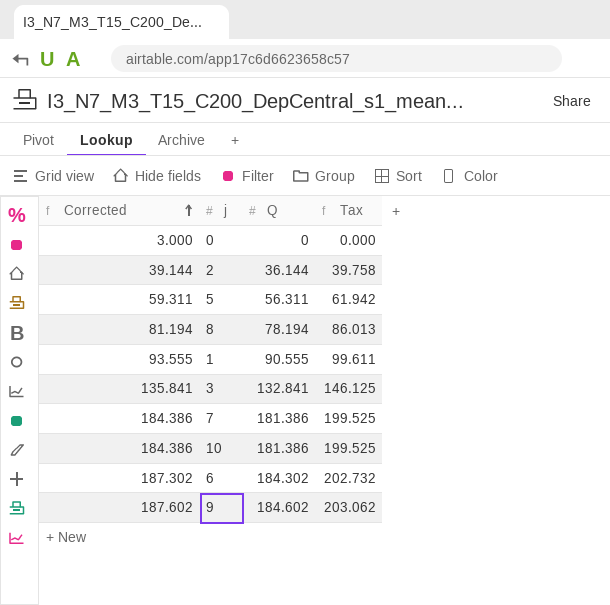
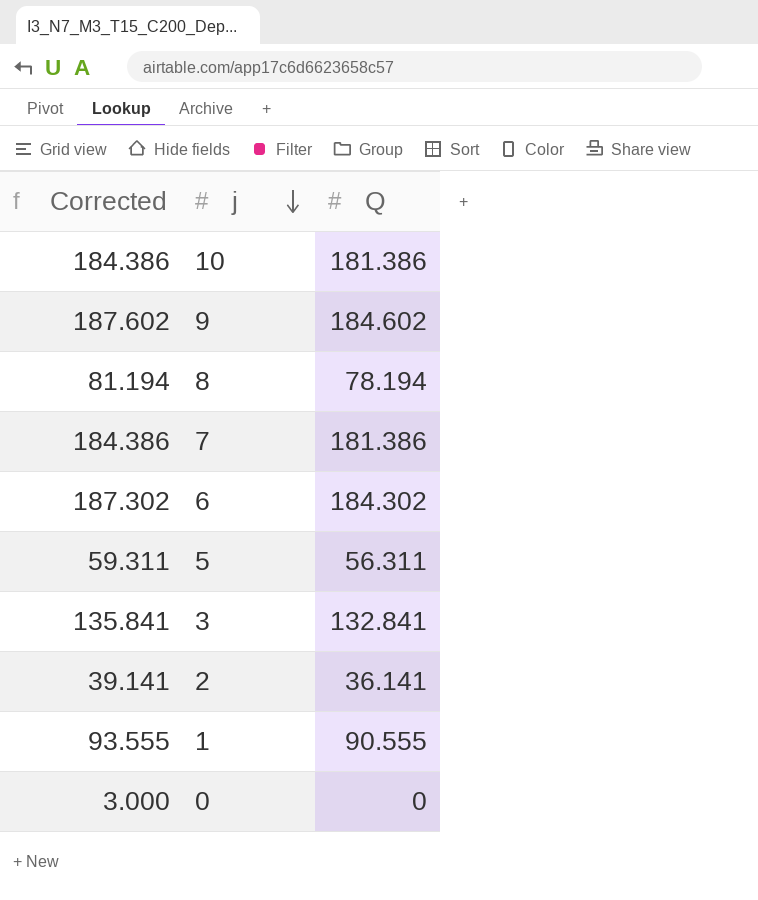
row order: Corrected ascending -> j descending
column Tax | formula: [Q] * 1.1 -> none
2 | Corrected: 39.144 -> 39.141
2 | Q: 36.144 -> 36.141

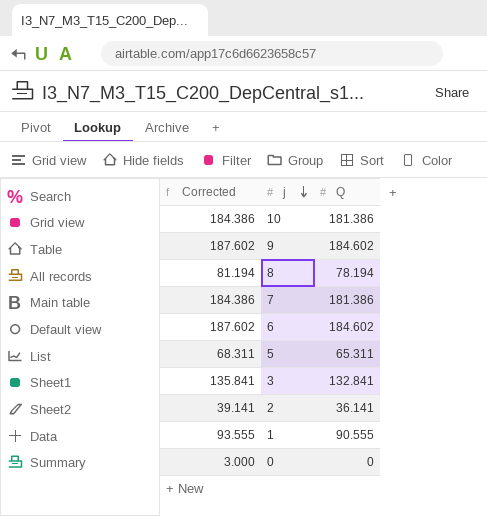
6 | Corrected: 187.302 -> 187.602
6 | Q: 184.302 -> 184.602
5 | Corrected: 59.311 -> 68.311
5 | Q: 56.311 -> 65.311

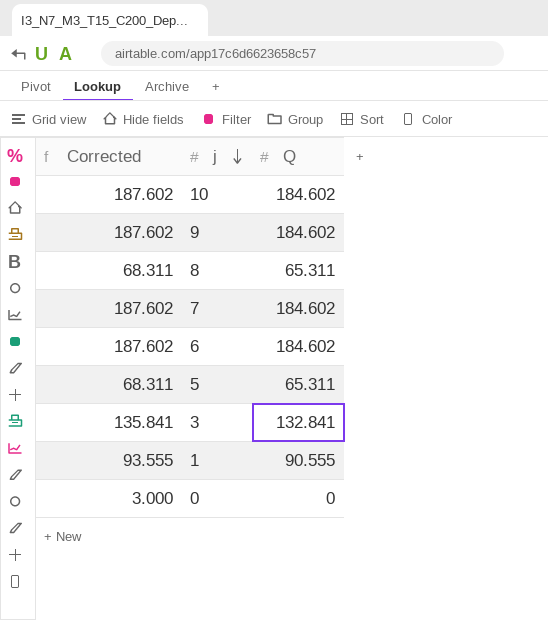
row 2: 39.141 | 36.141 -> none
10 | Corrected: 184.386 -> 187.602
10 | Q: 181.386 -> 184.602
8 | Corrected: 81.194 -> 68.311
8 | Q: 78.194 -> 65.311
7 | Corrected: 184.386 -> 187.602
7 | Q: 181.386 -> 184.602

